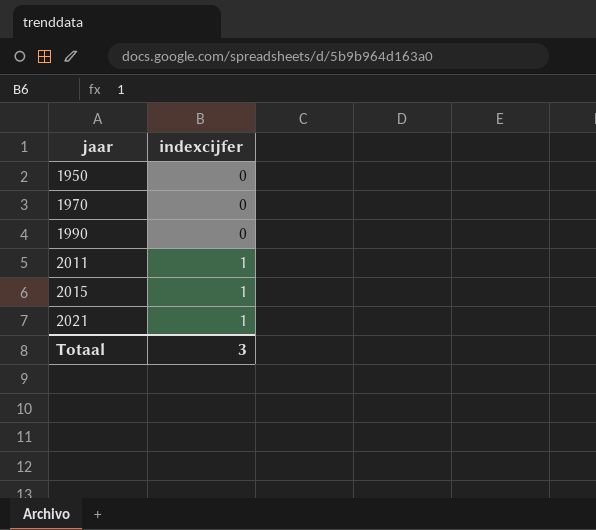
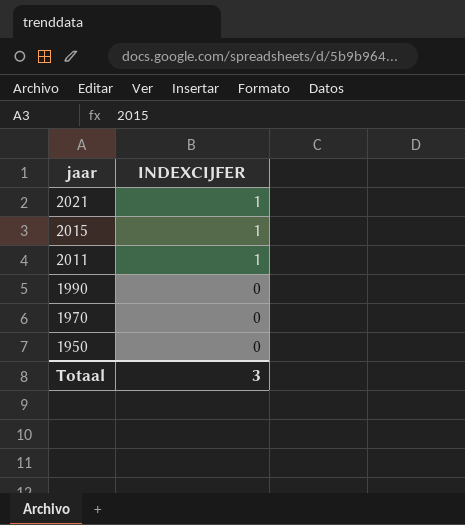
row order: jaar ascending -> jaar descending
column name: indexcijfer -> INDEXCIJFER

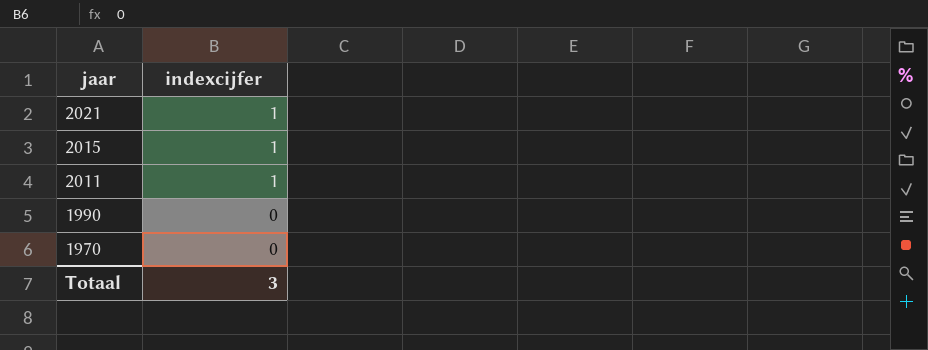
column name: INDEXCIJFER -> indexcijfer
row 1950: 0 -> none

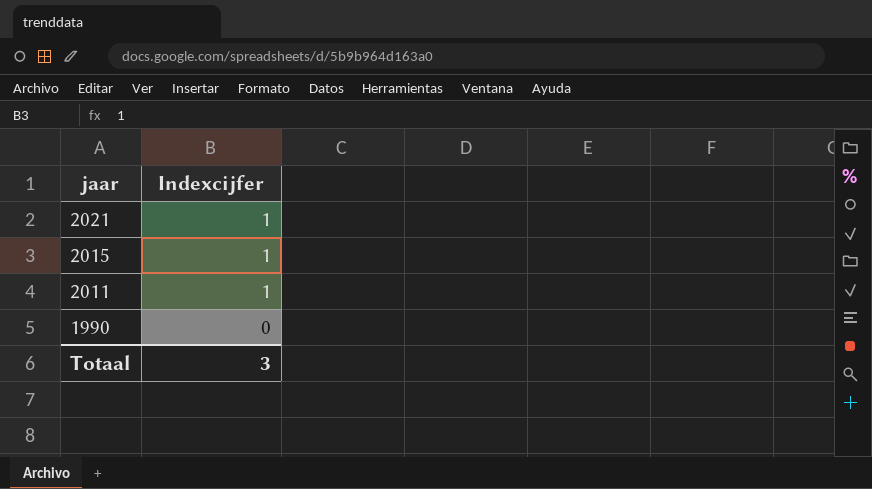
column name: indexcijfer -> Indexcijfer
row 1970: 0 -> none

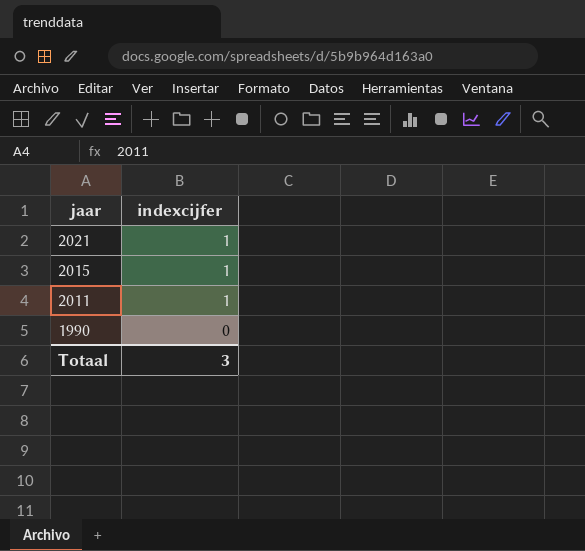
column name: Indexcijfer -> indexcijfer

